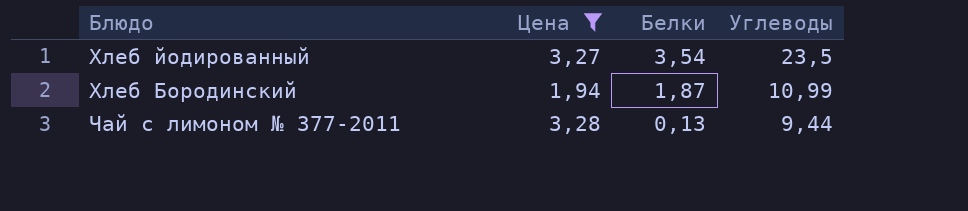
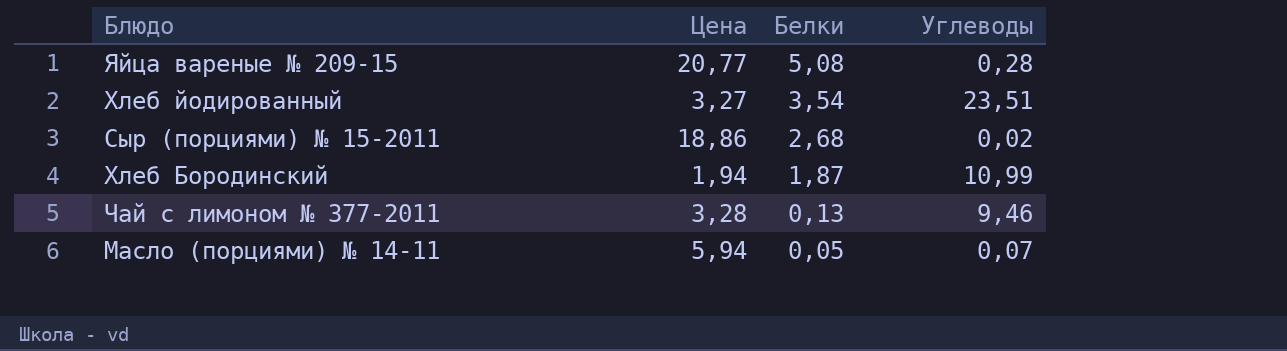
filter: Цена <= 3,28 -> none
Хлеб йодированный | Углеводы: 23,5 -> 23,51
Чай с лимоном № 377-2011 | Углеводы: 9,44 -> 9,46

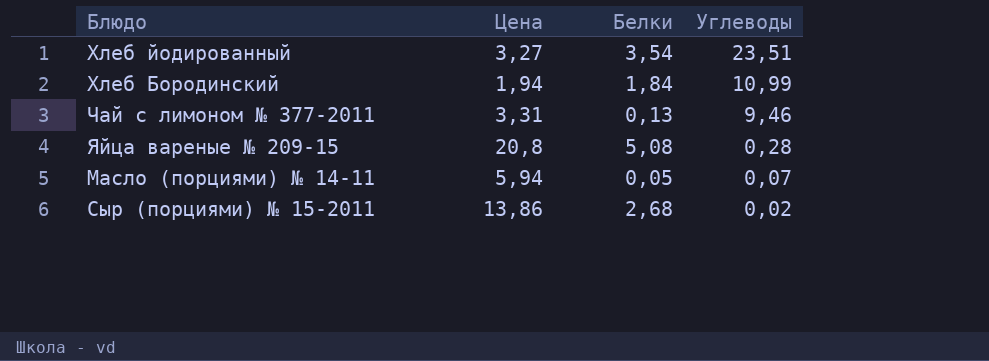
row order: Белки descending -> Углеводы descending
Хлеб Бородинский | Белки: 1,87 -> 1,84
Чай с лимоном № 377-2011 | Цена: 3,28 -> 3,31
Яйца вареные № 209-15 | Цена: 20,77 -> 20,8
Сыр (порциями) № 15-2011 | Цена: 18,86 -> 13,86

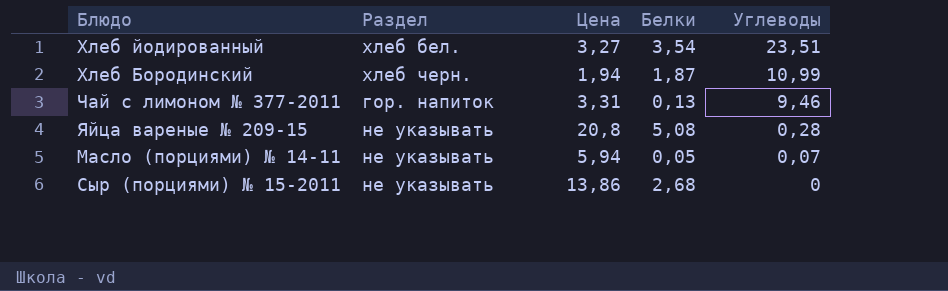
column Раздел | position: none -> 2
Хлеб Бородинский | Белки: 1,84 -> 1,87
Сыр (порциями) № 15-2011 | Углеводы: 0,02 -> 0

